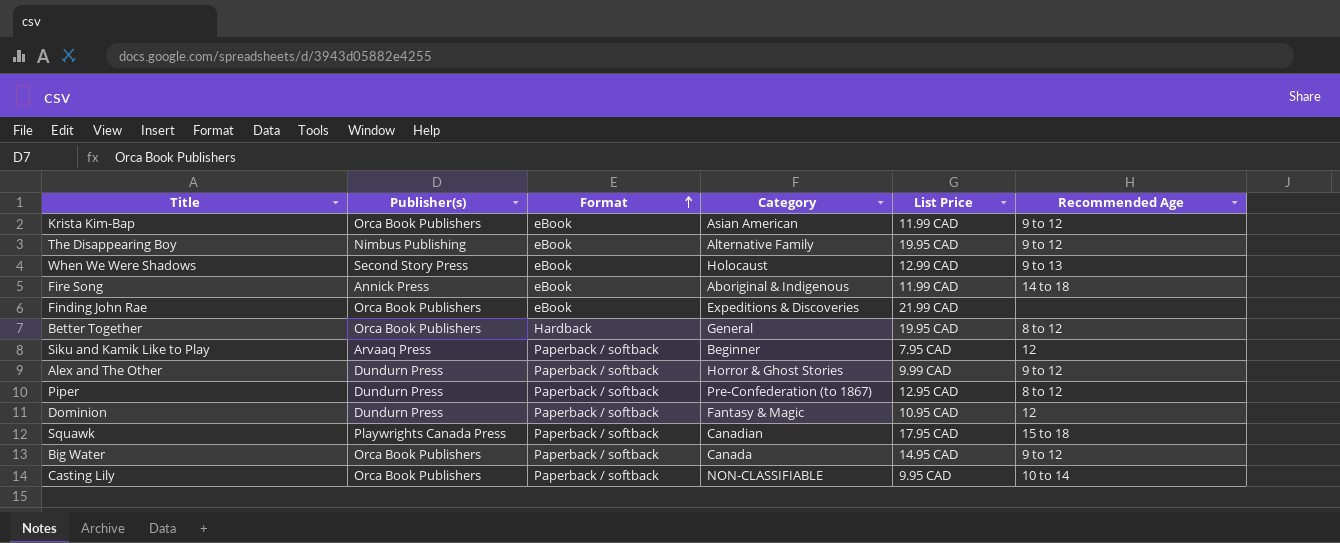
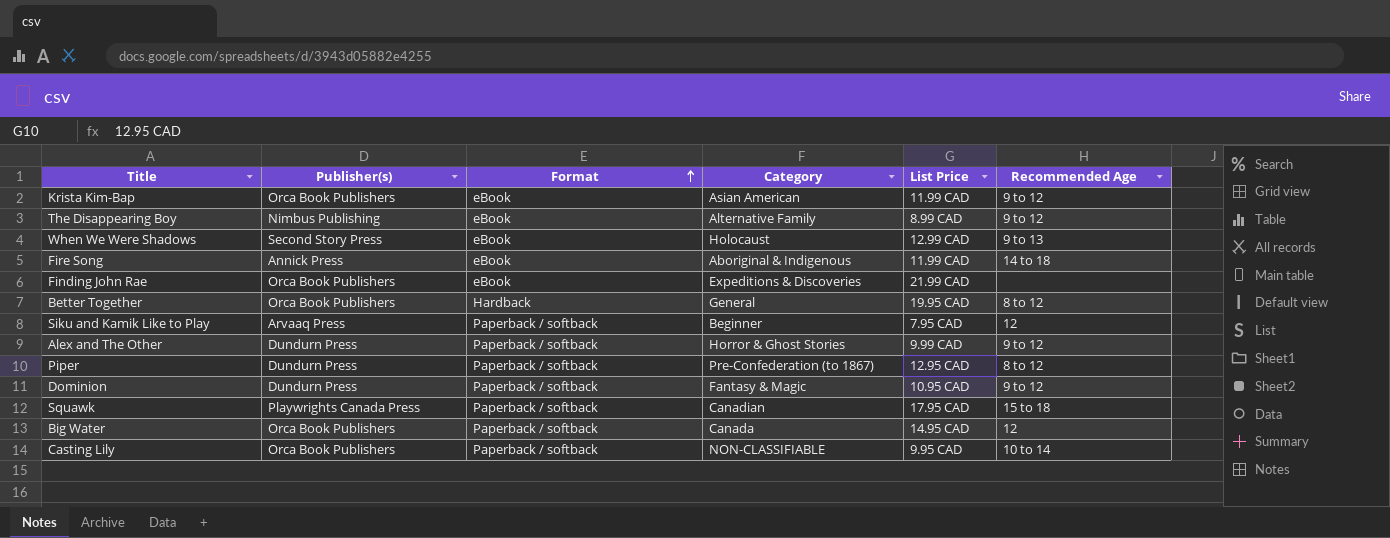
The Disappearing Boy | List Price: 19.95 CAD -> 8.99 CAD
Dominion | Recommended Age: 12 -> 9 to 12
Big Water | Recommended Age: 9 to 12 -> 12

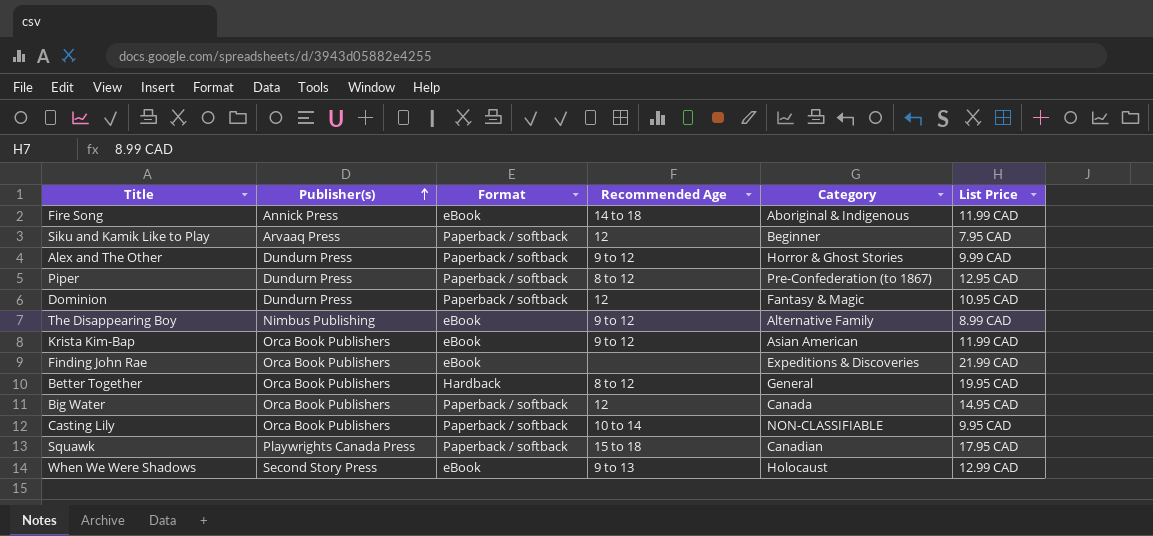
row order: Format ascending -> Publisher(s) ascending
column Recommended Age | position: 6 -> 4
Dominion | Recommended Age: 9 to 12 -> 12

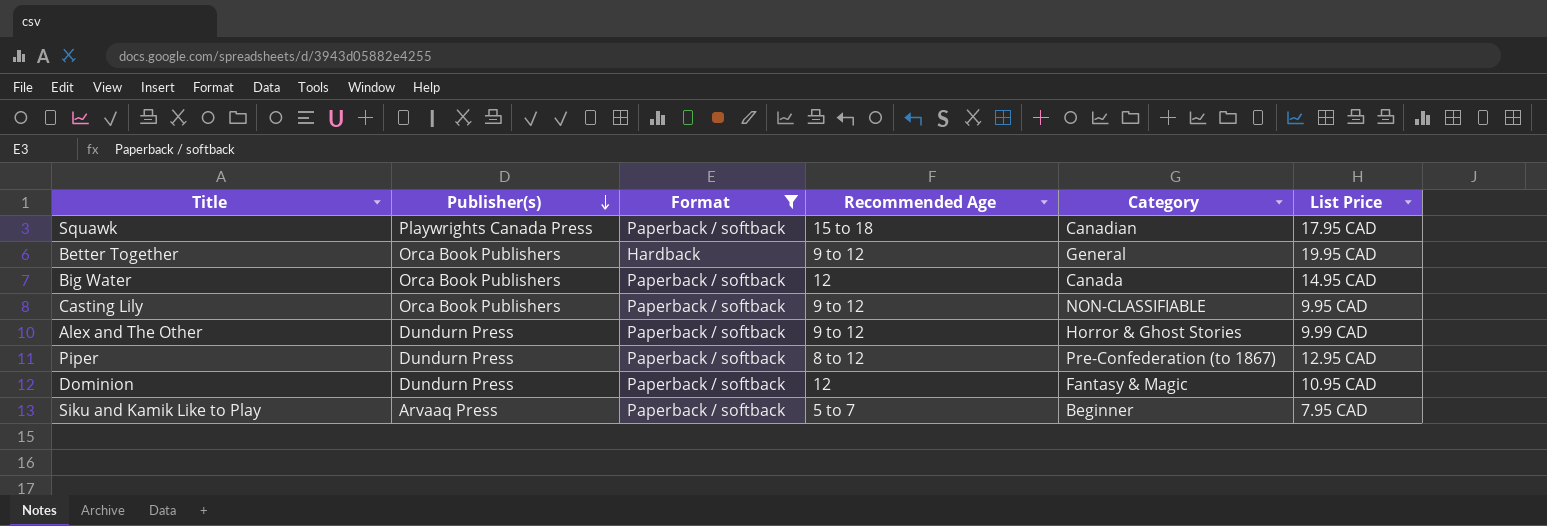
filter: none -> Format != eBook
row order: Publisher(s) ascending -> Publisher(s) descending
Better Together | Recommended Age: 8 to 12 -> 9 to 12
Casting Lily | Recommended Age: 10 to 14 -> 9 to 12
Siku and Kamik Like to Play | Recommended Age: 12 -> 5 to 7

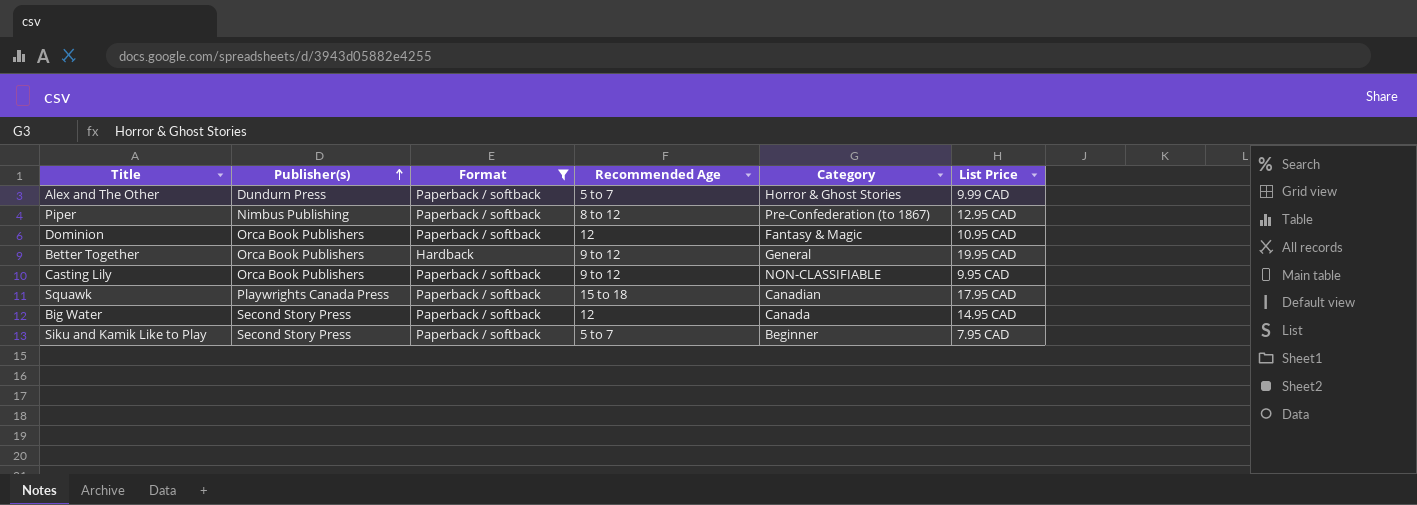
row order: Publisher(s) descending -> Publisher(s) ascending
Alex and The Other | Recommended Age: 9 to 12 -> 5 to 7
Piper | Publisher(s): Dundurn Press -> Nimbus Publishing
Dominion | Publisher(s): Dundurn Press -> Orca Book Publishers
Big Water | Publisher(s): Orca Book Publishers -> Second Story Press
Siku and Kamik Like to Play | Publisher(s): Arvaaq Press -> Second Story Press

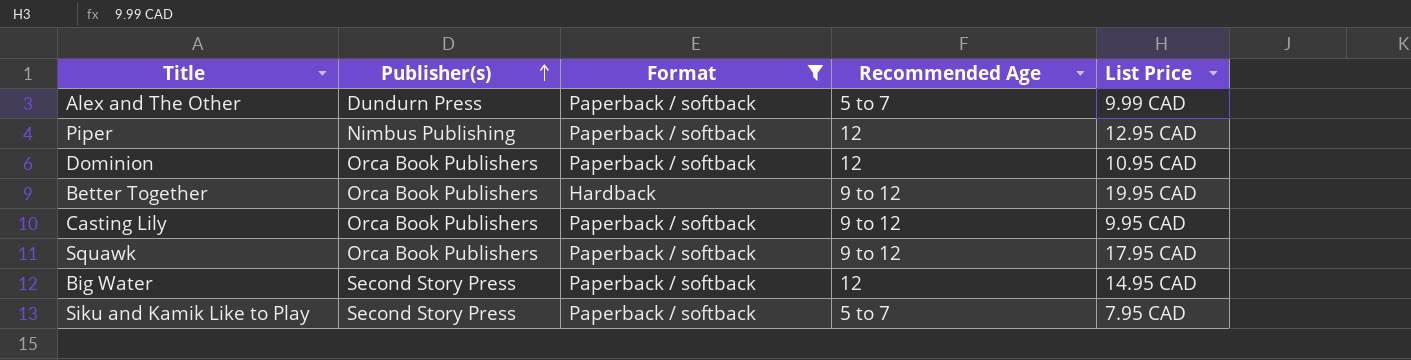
column Category | position: 5 -> none
Piper | Recommended Age: 8 to 12 -> 12
Squawk | Publisher(s): Playwrights Canada Press -> Orca Book Publishers
Squawk | Recommended Age: 15 to 18 -> 9 to 12

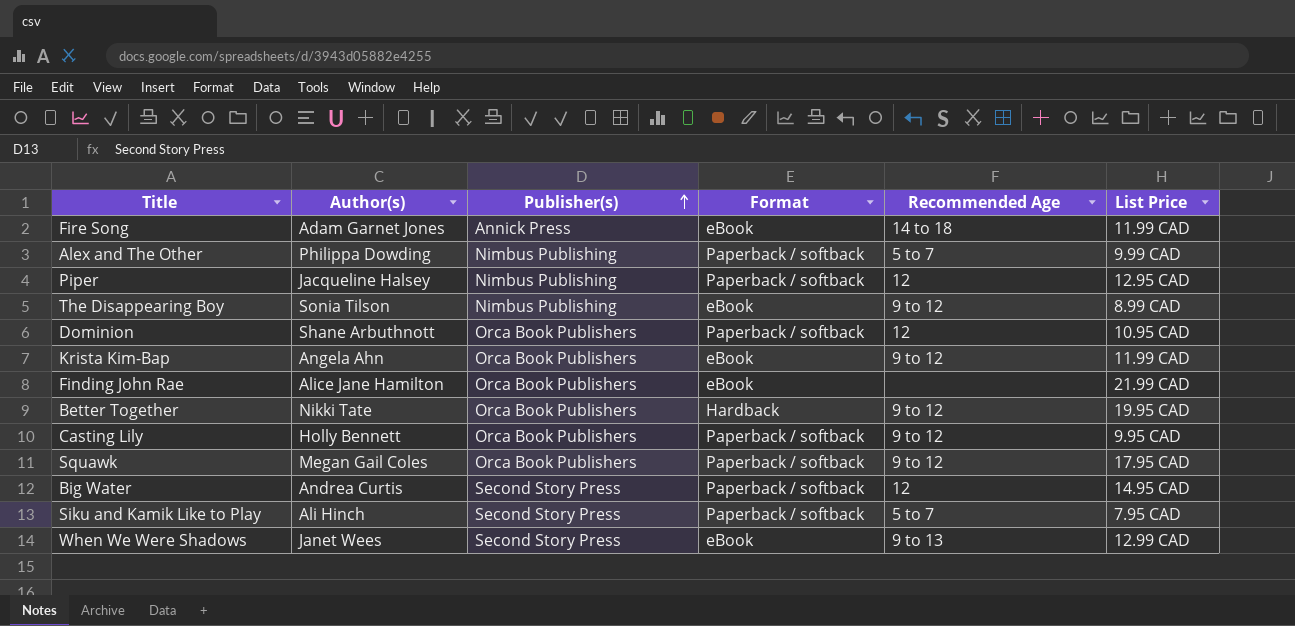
filter: Format != eBook -> none
column Author(s) | position: none -> 2
Alex and The Other | Publisher(s): Dundurn Press -> Nimbus Publishing

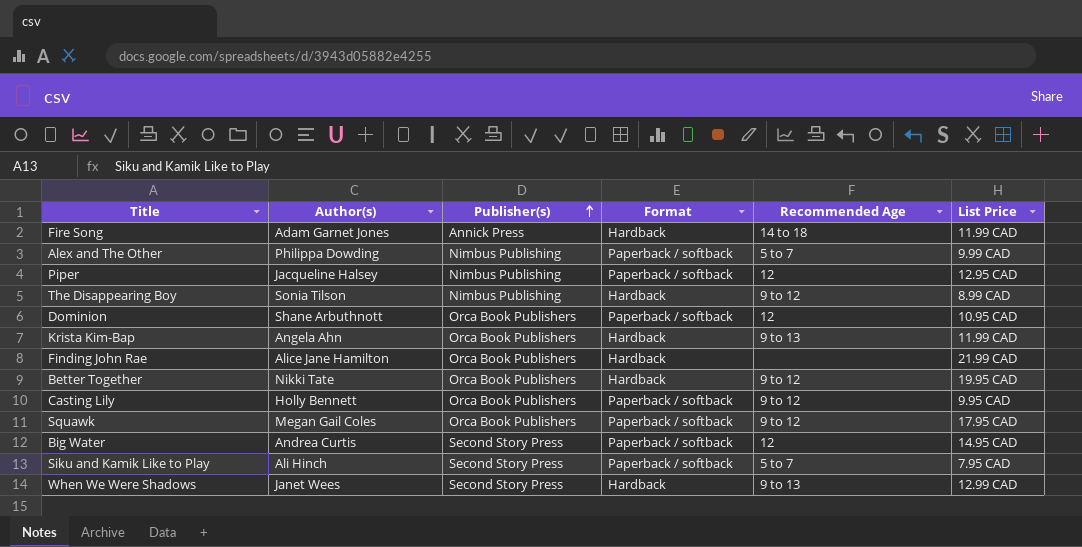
Fire Song | Format: eBook -> Hardback
The Disappearing Boy | Format: eBook -> Hardback
Krista Kim-Bap | Format: eBook -> Hardback
Krista Kim-Bap | Recommended Age: 9 to 12 -> 9 to 13
Finding John Rae | Format: eBook -> Hardback
When We Were Shadows | Format: eBook -> Hardback

